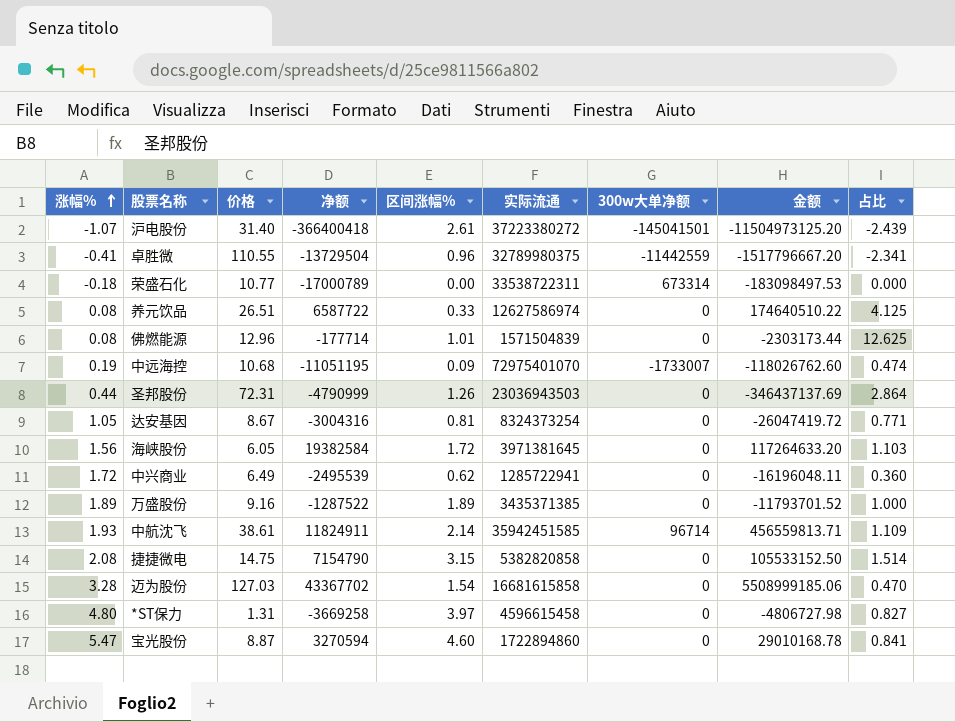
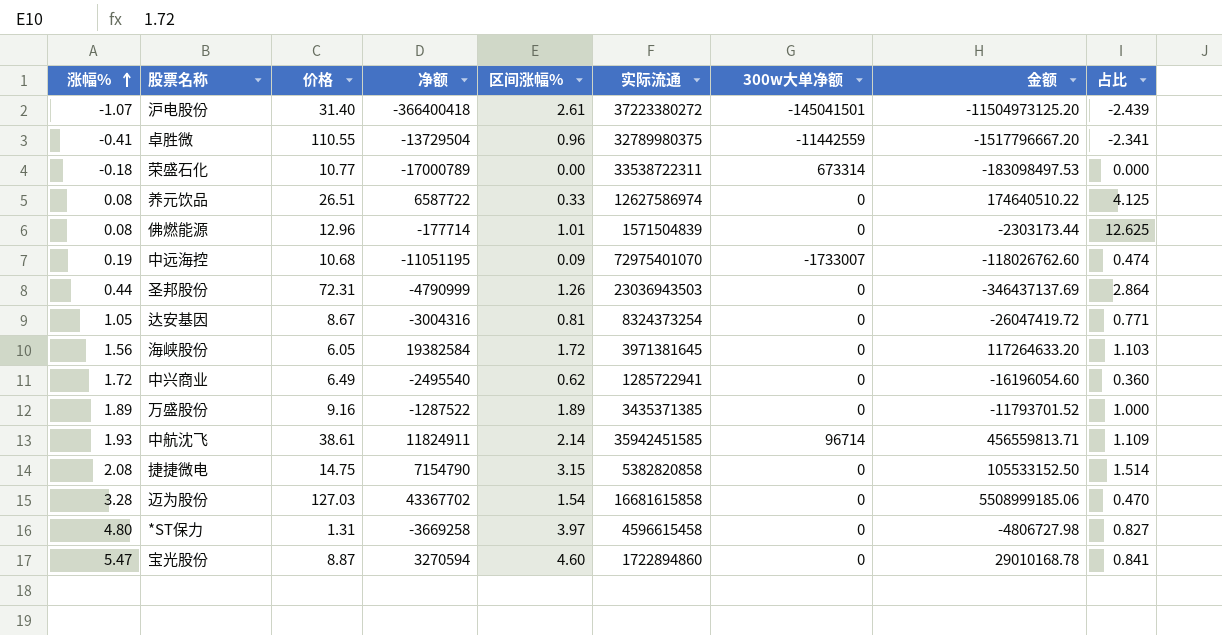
中兴商业 | 净额: -2495539 -> -2495540
中兴商业 | 金额: -16196048.11 -> -16196054.60

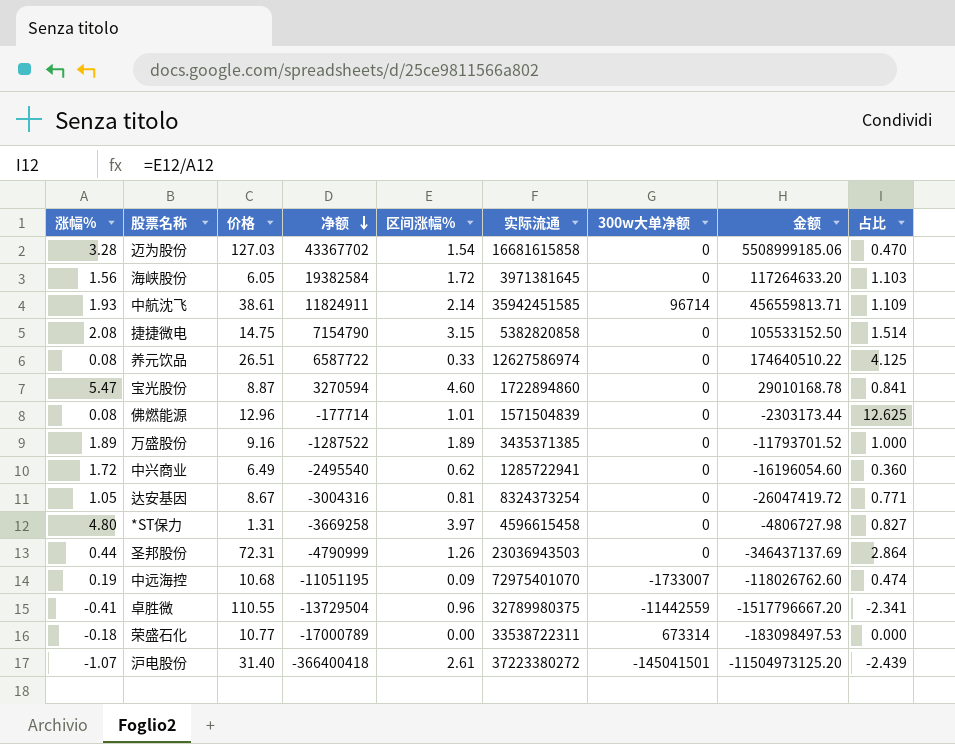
row order: 涨幅% ascending -> 净额 descending

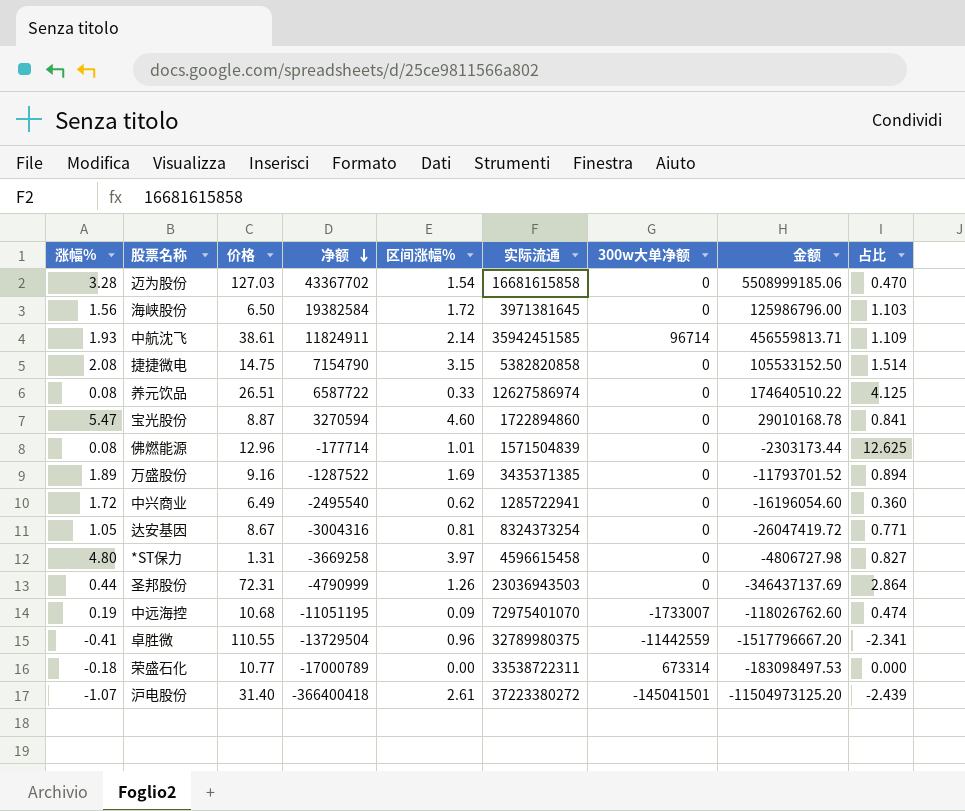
海峡股份 | 价格: 6.05 -> 6.50
海峡股份 | 金额: 117264633.20 -> 125986796.00
万盛股份 | 区间涨幅%: 1.89 -> 1.69
万盛股份 | 占比: 1.000 -> 0.894

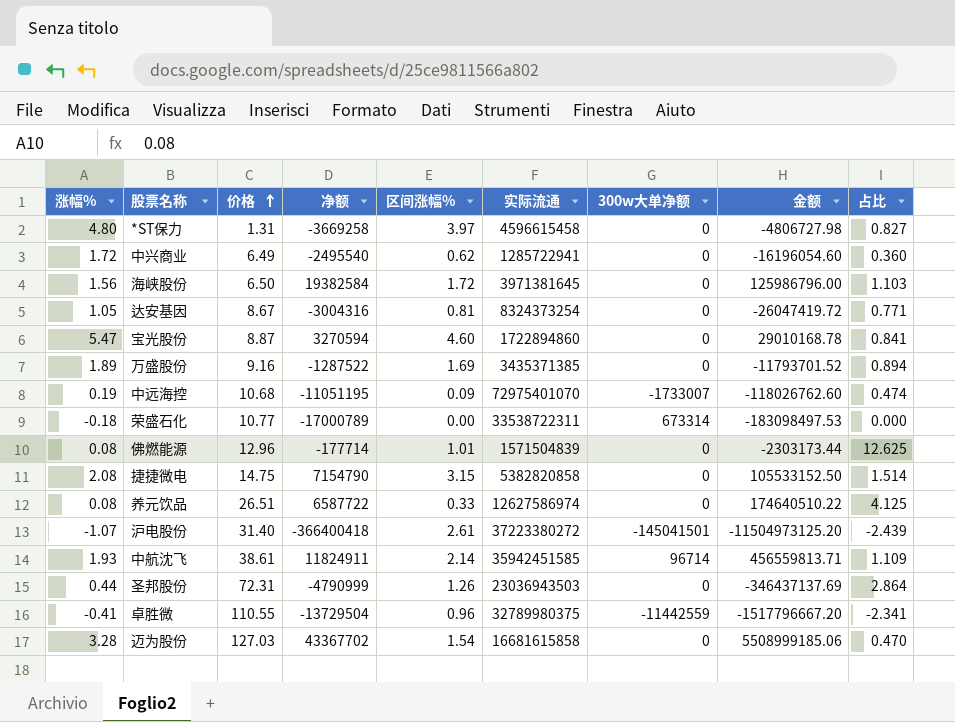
row order: 净额 descending -> 价格 ascending

